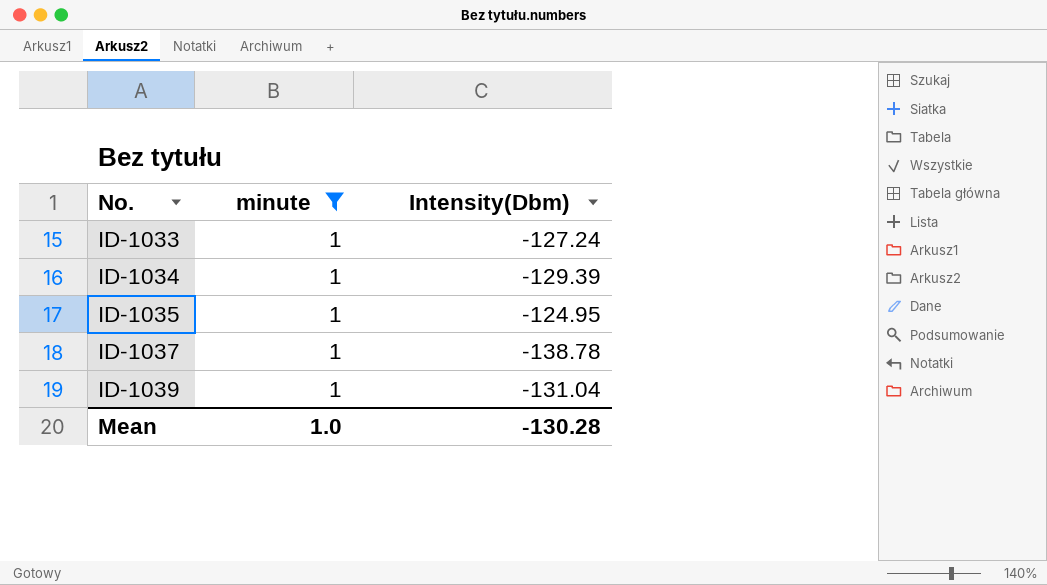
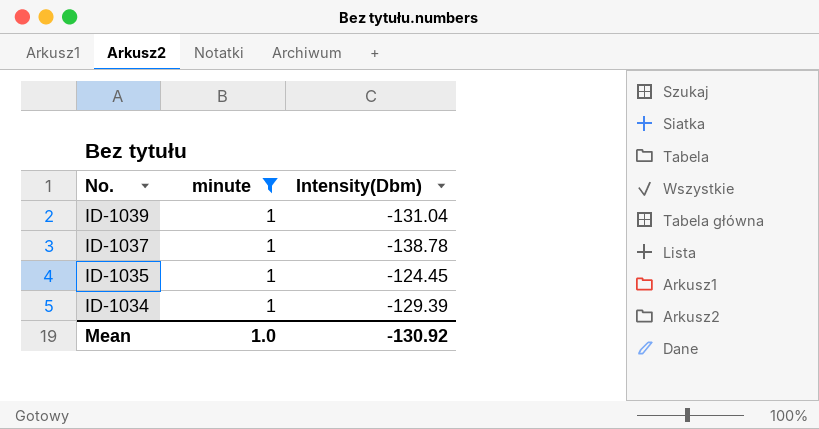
row order: No. ascending -> No. descending
row ID-1033: 1 | -127.24 -> none
ID-1035 | Intensity(Dbm): -124.95 -> -124.45
Mean | Intensity(Dbm): -130.28 -> -130.92

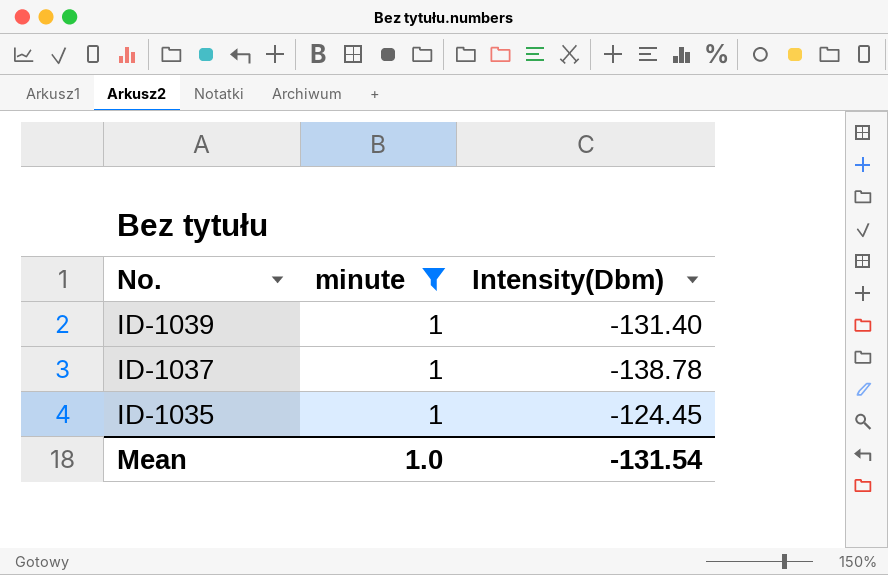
row ID-1034: 1 | -129.39 -> none
ID-1039 | Intensity(Dbm): -131.04 -> -131.40
Mean | Intensity(Dbm): -130.92 -> -131.54

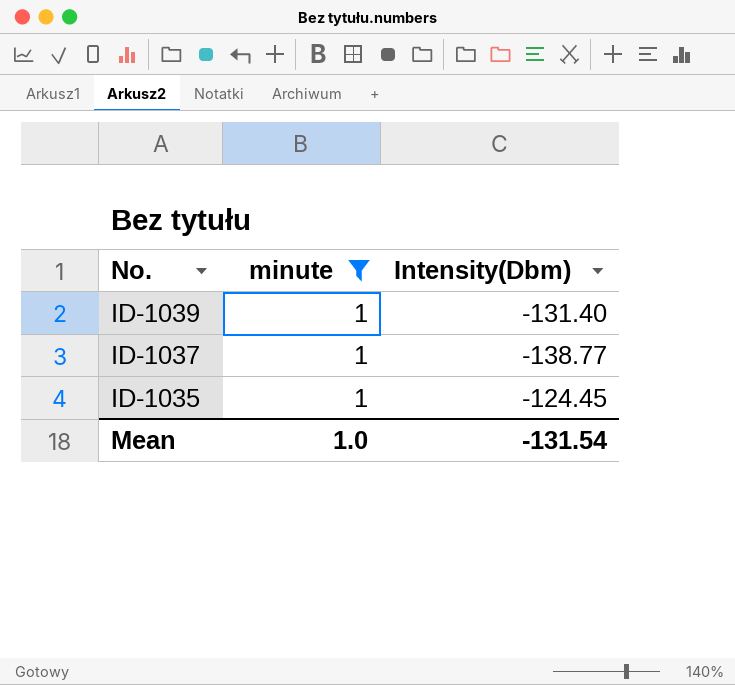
ID-1037 | Intensity(Dbm): -138.78 -> -138.77

